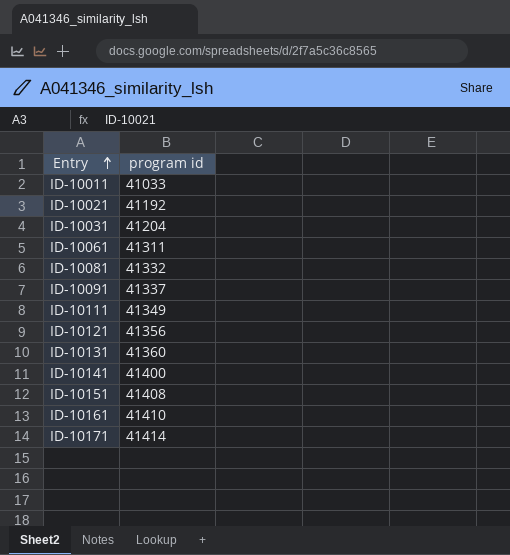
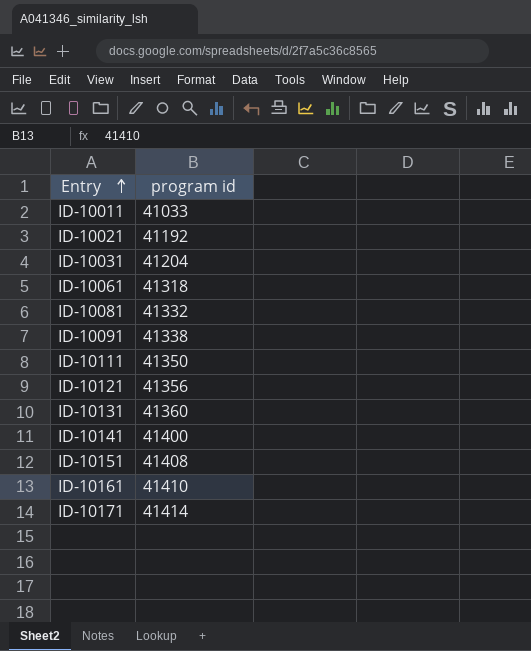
ID-10061 | program id: 41311 -> 41318
ID-10091 | program id: 41337 -> 41338
ID-10111 | program id: 41349 -> 41350

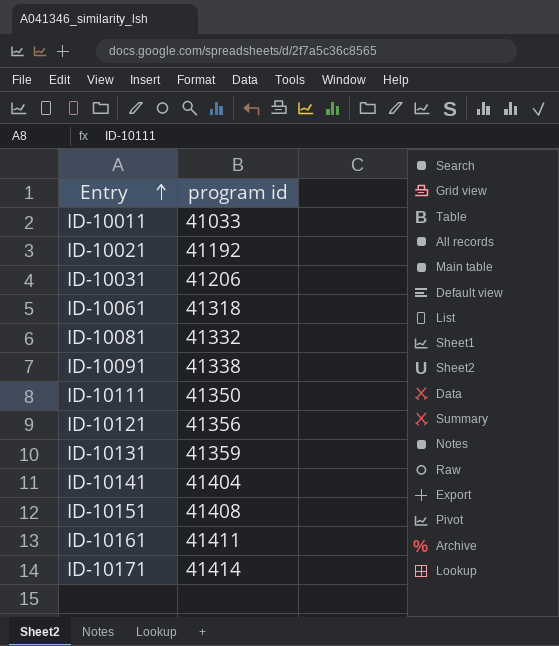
ID-10031 | program id: 41204 -> 41206
ID-10131 | program id: 41360 -> 41359
ID-10141 | program id: 41400 -> 41404
ID-10161 | program id: 41410 -> 41411

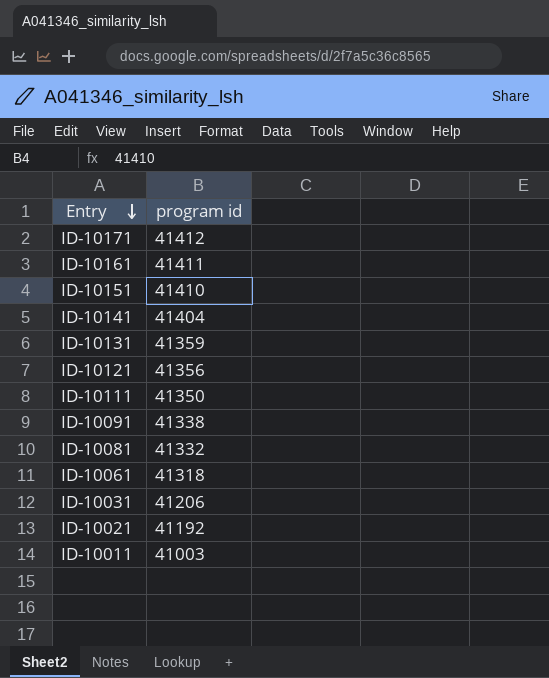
row order: Entry ascending -> Entry descending
ID-10171 | program id: 41414 -> 41412
ID-10151 | program id: 41408 -> 41410
ID-10011 | program id: 41033 -> 41003

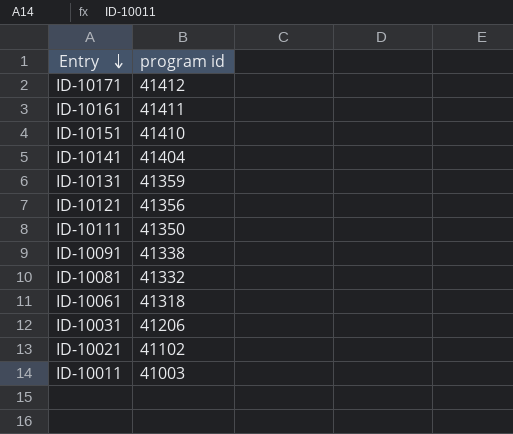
ID-10021 | program id: 41192 -> 41102

